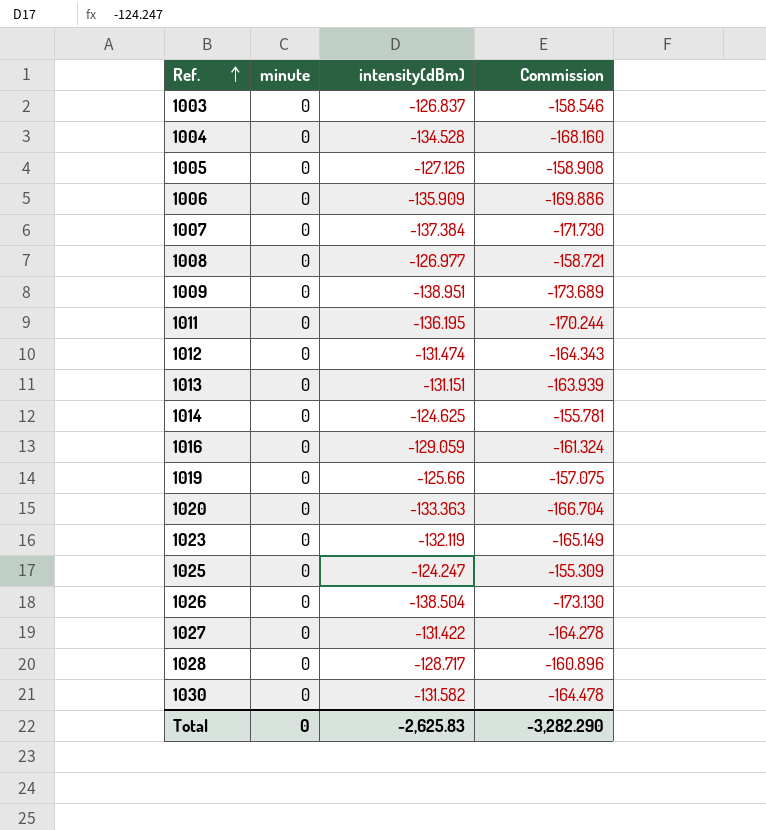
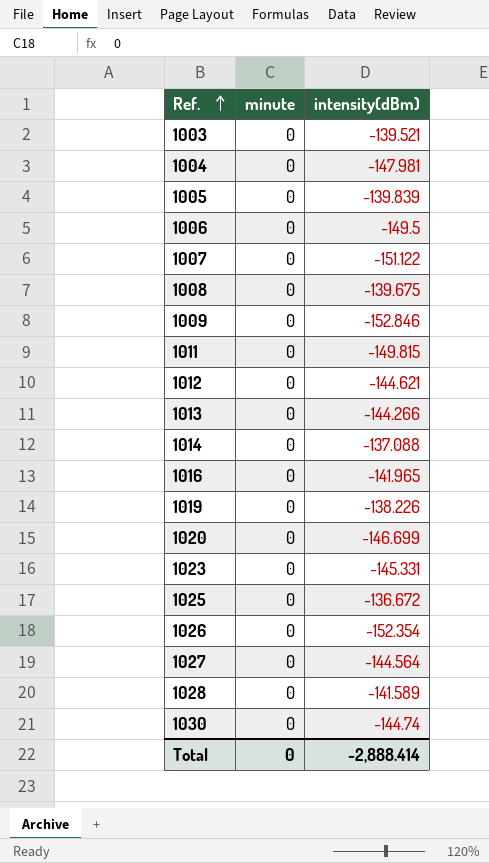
column Commission | formula: [intensity(dBm)] * 1.25 -> none
1003 | intensity(dBm): -126.837 -> -139.521
1004 | intensity(dBm): -134.528 -> -147.981
1005 | intensity(dBm): -127.126 -> -139.839
1006 | intensity(dBm): -135.909 -> -149.5
1007 | intensity(dBm): -137.384 -> -151.122
1008 | intensity(dBm): -126.977 -> -139.675
1009 | intensity(dBm): -138.951 -> -152.846
1011 | intensity(dBm): -136.195 -> -149.815
1012 | intensity(dBm): -131.474 -> -144.621
1013 | intensity(dBm): -131.151 -> -144.266
1014 | intensity(dBm): -124.625 -> -137.088
1016 | intensity(dBm): -129.059 -> -141.965
1019 | intensity(dBm): -125.66 -> -138.226
1020 | intensity(dBm): -133.363 -> -146.699
1023 | intensity(dBm): -132.119 -> -145.331
1025 | intensity(dBm): -124.247 -> -136.672
1026 | intensity(dBm): -138.504 -> -152.354
1027 | intensity(dBm): -131.422 -> -144.564
1028 | intensity(dBm): -128.717 -> -141.589
1030 | intensity(dBm): -131.582 -> -144.74
Total | intensity(dBm): -2,625.83 -> -2,888.414

